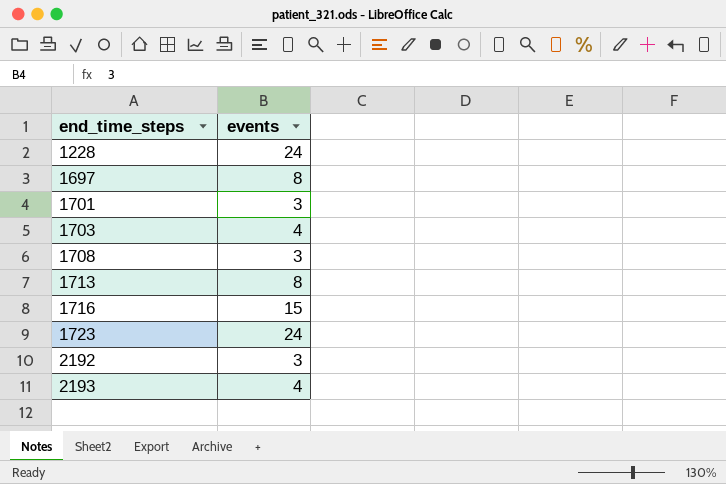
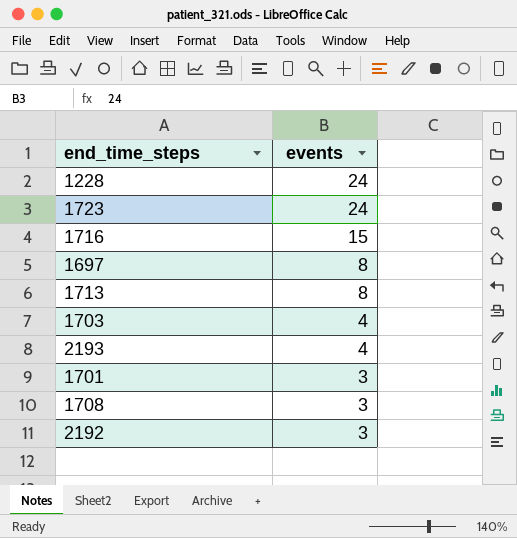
row order: end_time_steps ascending -> events descending

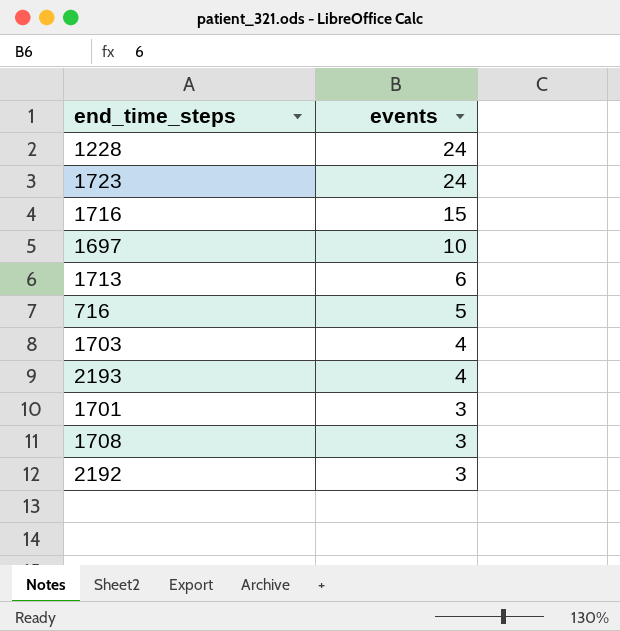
1697 | events: 8 -> 10
1713 | events: 8 -> 6
row 716: none -> 5

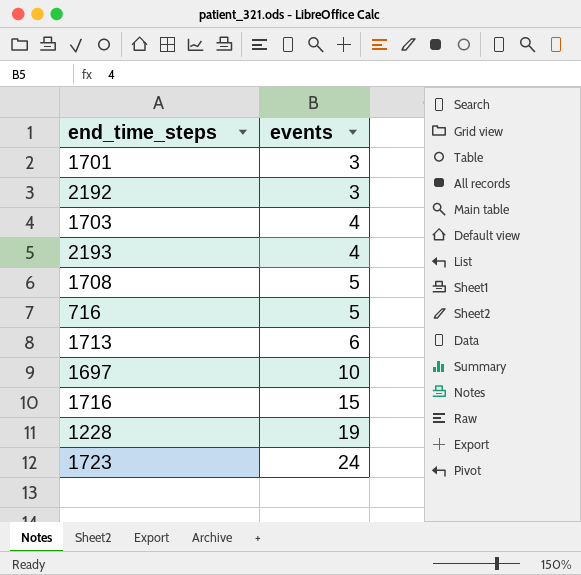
row order: events descending -> events ascending
1708 | events: 3 -> 5
1228 | events: 24 -> 19

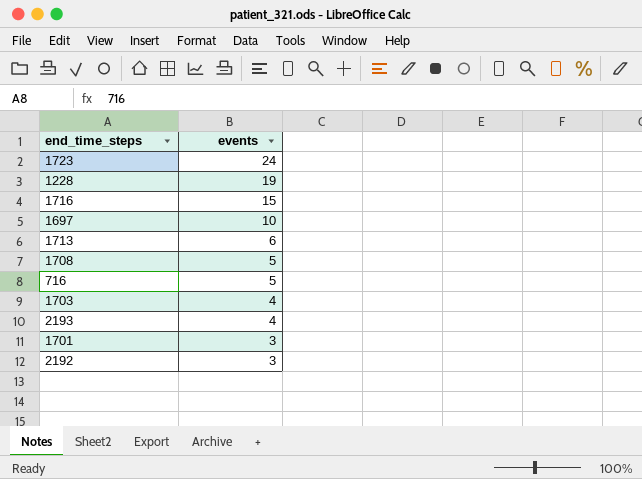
row order: events ascending -> events descending

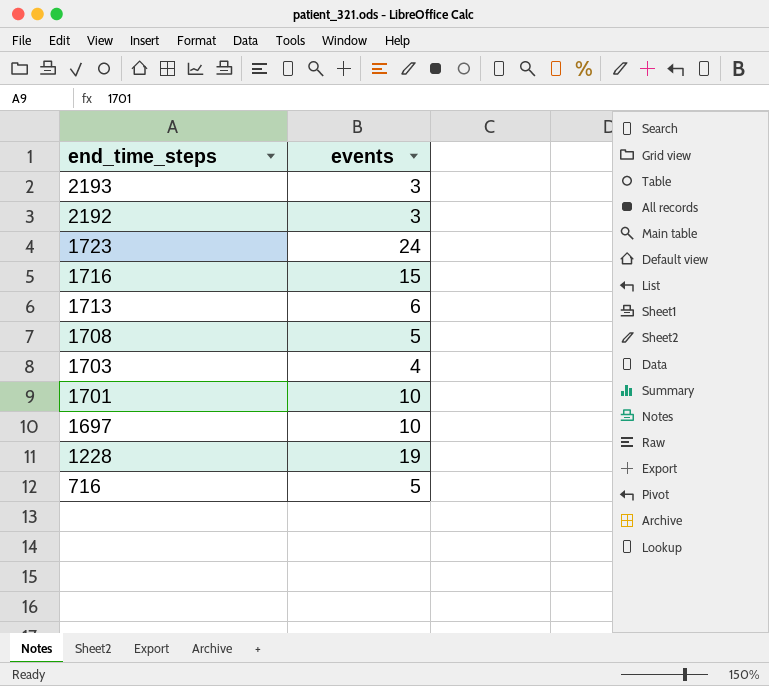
row order: events descending -> end_time_steps descending
2193 | events: 4 -> 3
1701 | events: 3 -> 10

